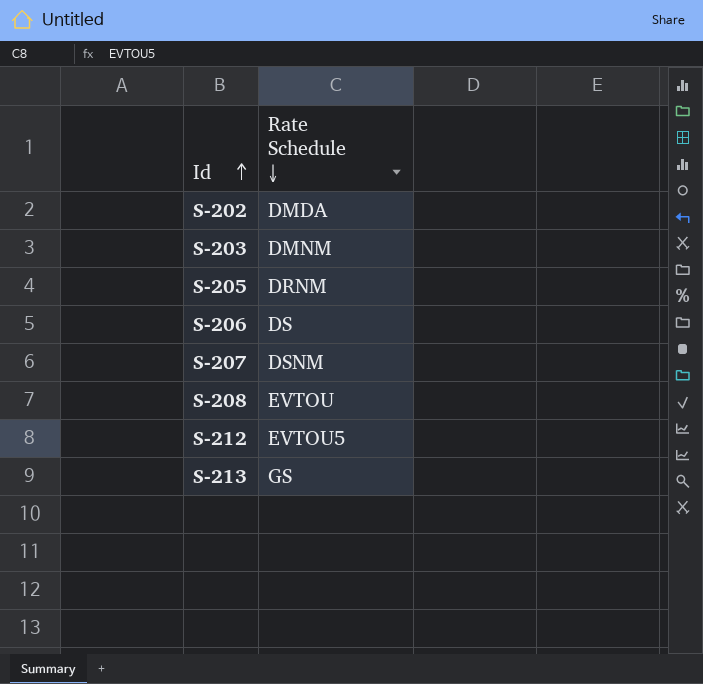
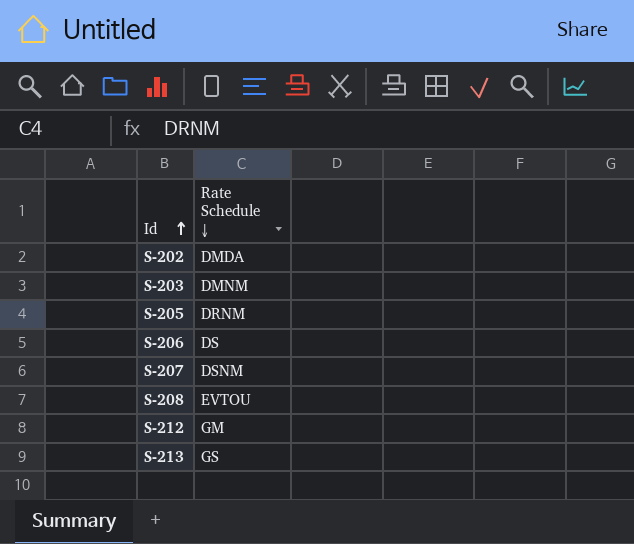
S-212 | Rate Schedule ↓: EVTOU5 -> GM

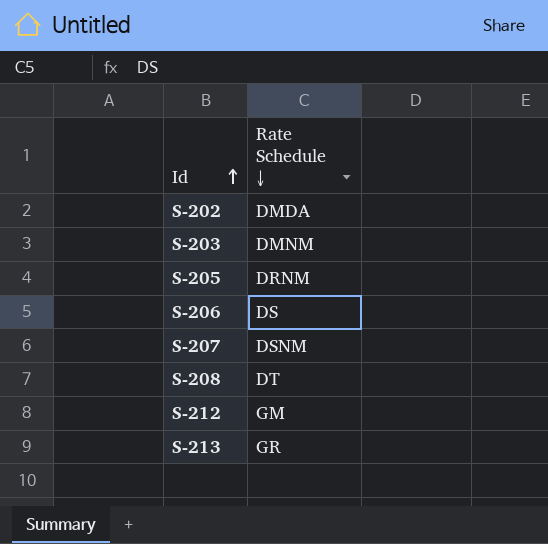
S-208 | Rate Schedule ↓: EVTOU -> DT
S-213 | Rate Schedule ↓: GS -> GR

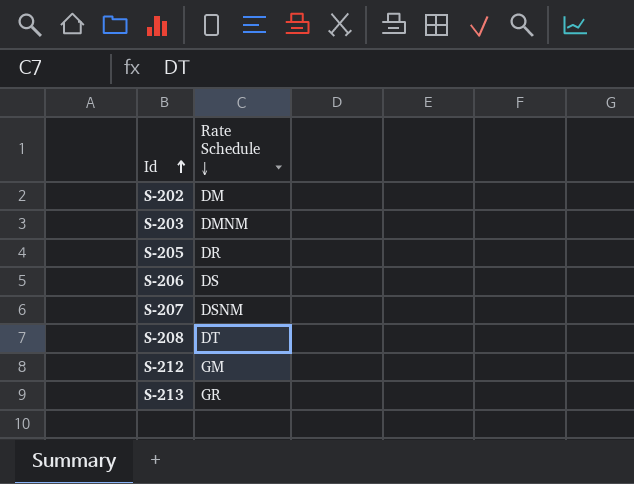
S-202 | Rate Schedule ↓: DMDA -> DM
S-205 | Rate Schedule ↓: DRNM -> DR

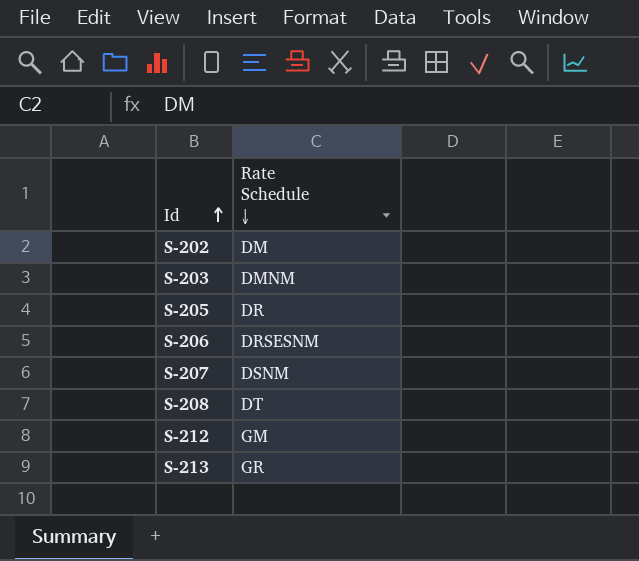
S-206 | Rate Schedule ↓: DS -> DRSESNM

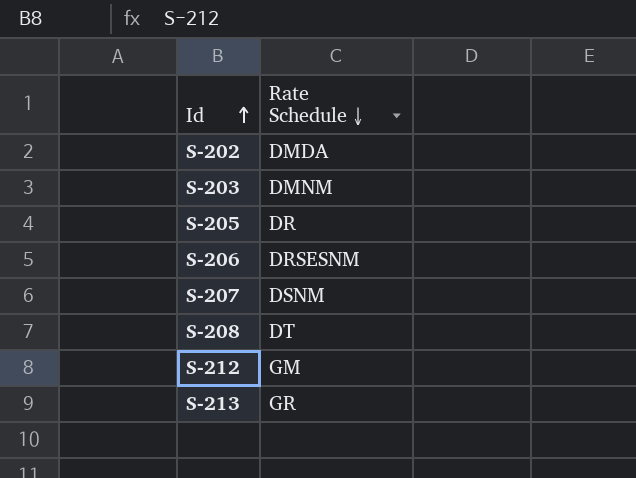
S-202 | Rate Schedule ↓: DM -> DMDA

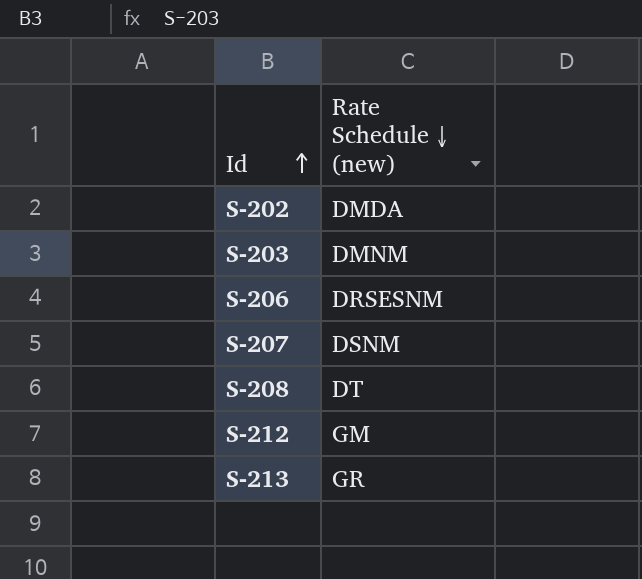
column name: Rate Schedule ↓ -> Rate Schedule ↓ (new)
row S-205: DR -> none

